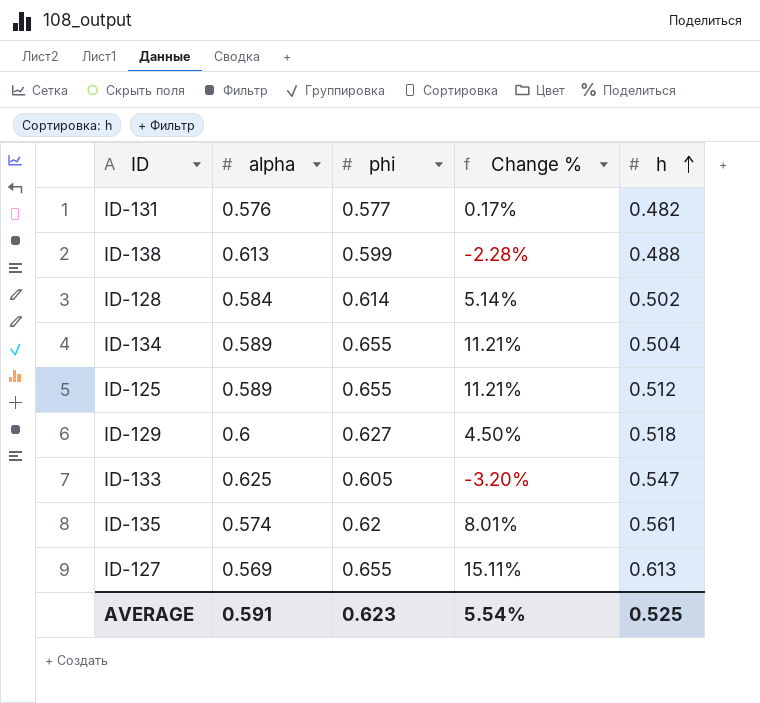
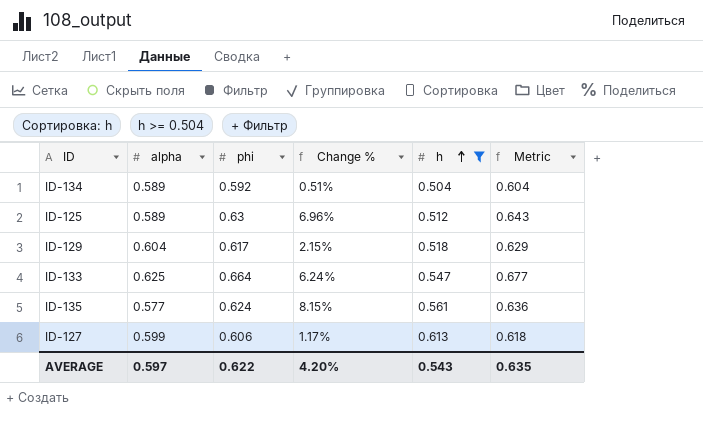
filter: none -> h >= 0.504
column Metric | formula: none -> [phi] * 1.02
ID-134 | phi: 0.655 -> 0.592
ID-134 | Change %: 11.21% -> 0.51%
ID-125 | phi: 0.655 -> 0.63
ID-125 | Change %: 11.21% -> 6.96%
ID-129 | alpha: 0.6 -> 0.604
ID-129 | phi: 0.627 -> 0.617
ID-129 | Change %: 4.50% -> 2.15%
ID-133 | phi: 0.605 -> 0.664
ID-133 | Change %: -3.20% -> 6.24%
ID-135 | alpha: 0.574 -> 0.577
ID-135 | phi: 0.62 -> 0.624
ID-135 | Change %: 8.01% -> 8.15%
ID-127 | alpha: 0.569 -> 0.599
ID-127 | phi: 0.655 -> 0.606
ID-127 | Change %: 15.11% -> 1.17%
AVERAGE | alpha: 0.591 -> 0.597
AVERAGE | phi: 0.623 -> 0.622
AVERAGE | Change %: 5.54% -> 4.20%
AVERAGE | h: 0.525 -> 0.543

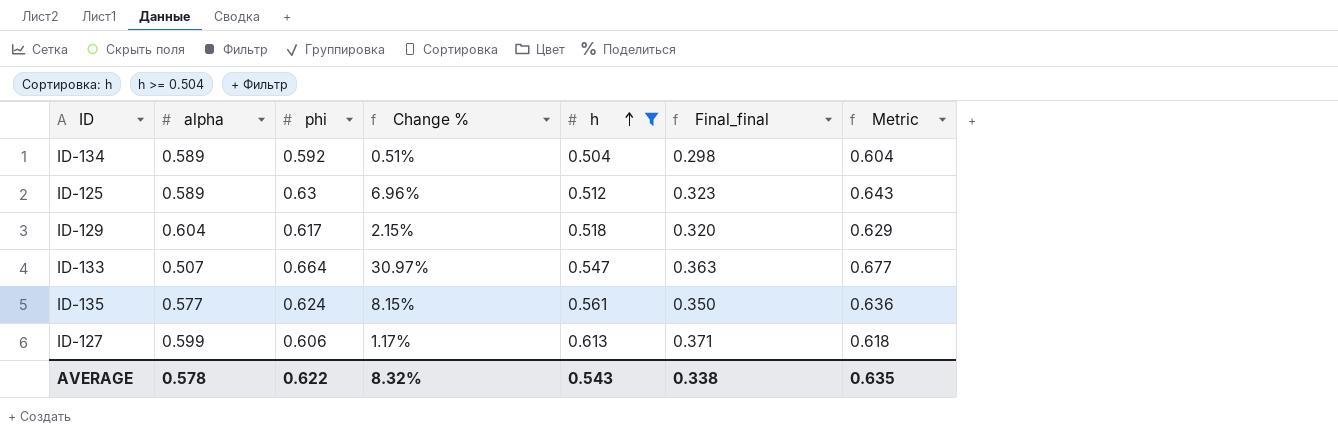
column Final_final | formula: none -> [phi] * [h]
ID-133 | alpha: 0.625 -> 0.507
ID-133 | Change %: 6.24% -> 30.97%
AVERAGE | alpha: 0.597 -> 0.578
AVERAGE | Change %: 4.20% -> 8.32%

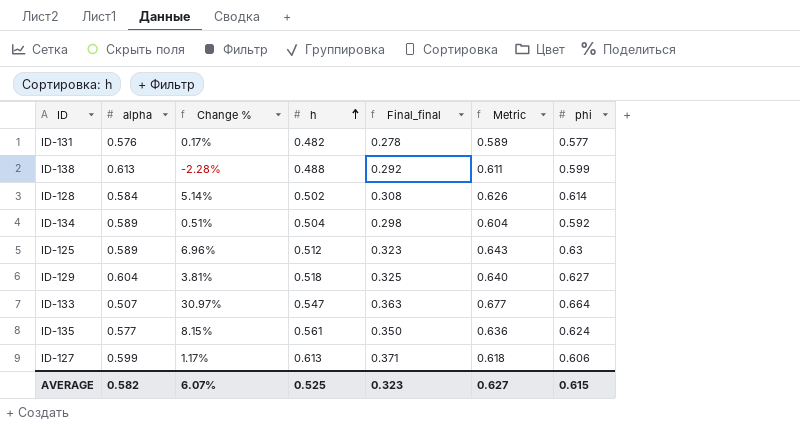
filter: h >= 0.504 -> none
column phi | position: 3 -> 7
ID-129 | Change %: 2.15% -> 3.81%
ID-129 | Final_final: 0.320 -> 0.325
ID-129 | Metric: 0.629 -> 0.640
ID-129 | phi: 0.617 -> 0.627
AVERAGE | alpha: 0.578 -> 0.582
AVERAGE | Change %: 8.32% -> 6.07%
AVERAGE | h: 0.543 -> 0.525
AVERAGE | Final_final: 0.338 -> 0.323
AVERAGE | Metric: 0.635 -> 0.627
AVERAGE | phi: 0.622 -> 0.615

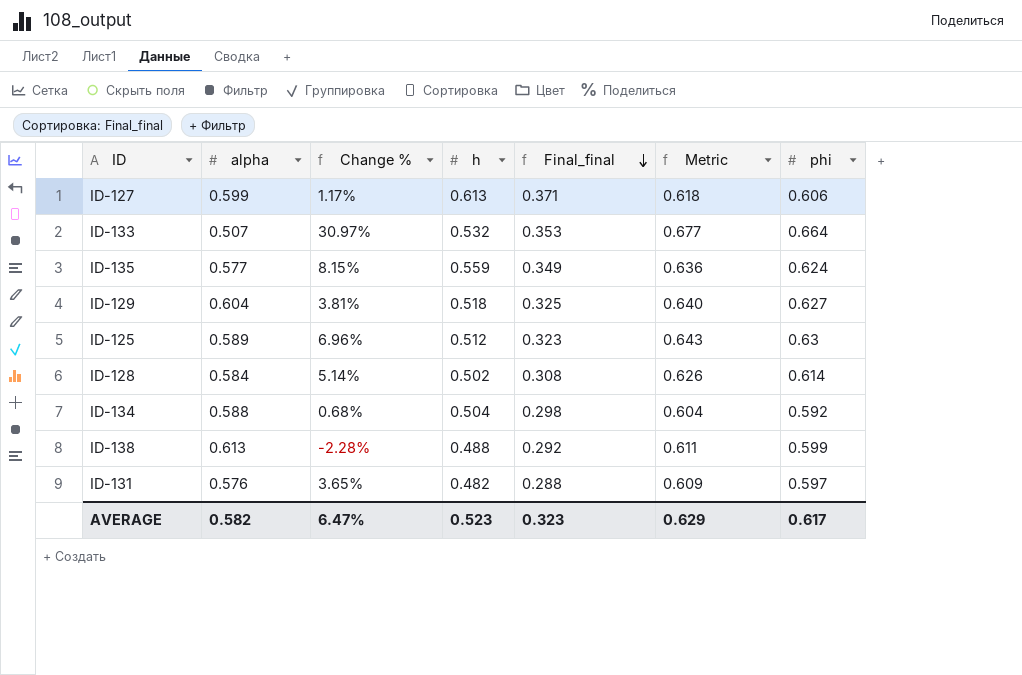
row order: h ascending -> Final_final descending
ID-133 | h: 0.547 -> 0.532
ID-133 | Final_final: 0.363 -> 0.353
ID-135 | h: 0.561 -> 0.559
ID-135 | Final_final: 0.350 -> 0.349
ID-134 | alpha: 0.589 -> 0.588
ID-134 | Change %: 0.51% -> 0.68%
ID-131 | Change %: 0.17% -> 3.65%
ID-131 | Final_final: 0.278 -> 0.288
ID-131 | Metric: 0.589 -> 0.609
ID-131 | phi: 0.577 -> 0.597
AVERAGE | Change %: 6.07% -> 6.47%
AVERAGE | h: 0.525 -> 0.523
AVERAGE | Metric: 0.627 -> 0.629
AVERAGE | phi: 0.615 -> 0.617

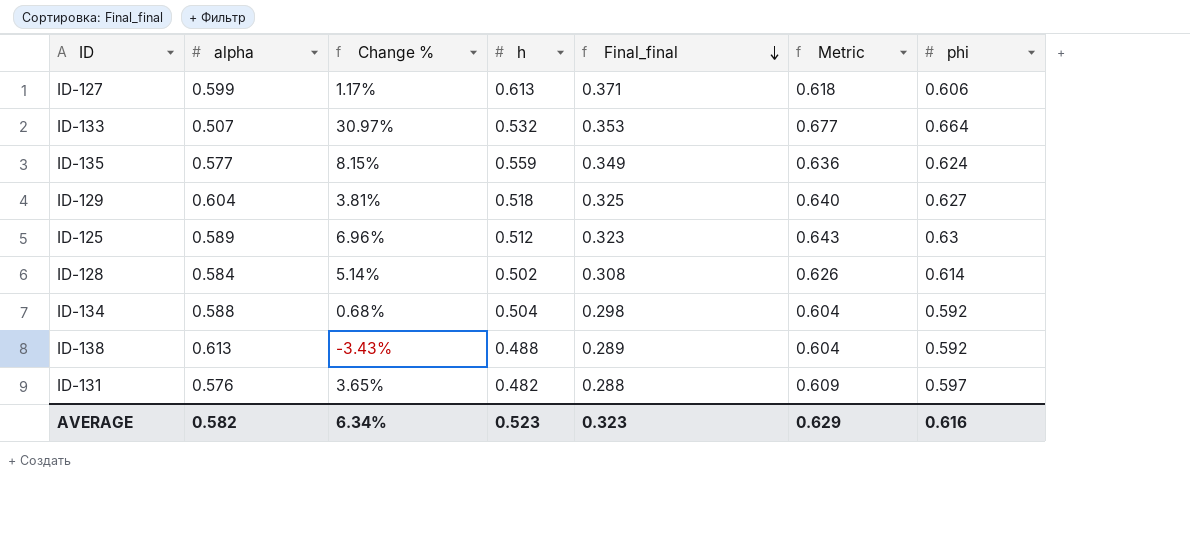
ID-138 | Change %: -2.28% -> -3.43%
ID-138 | Final_final: 0.292 -> 0.289
ID-138 | Metric: 0.611 -> 0.604
ID-138 | phi: 0.599 -> 0.592
AVERAGE | Change %: 6.47% -> 6.34%
AVERAGE | phi: 0.617 -> 0.616

